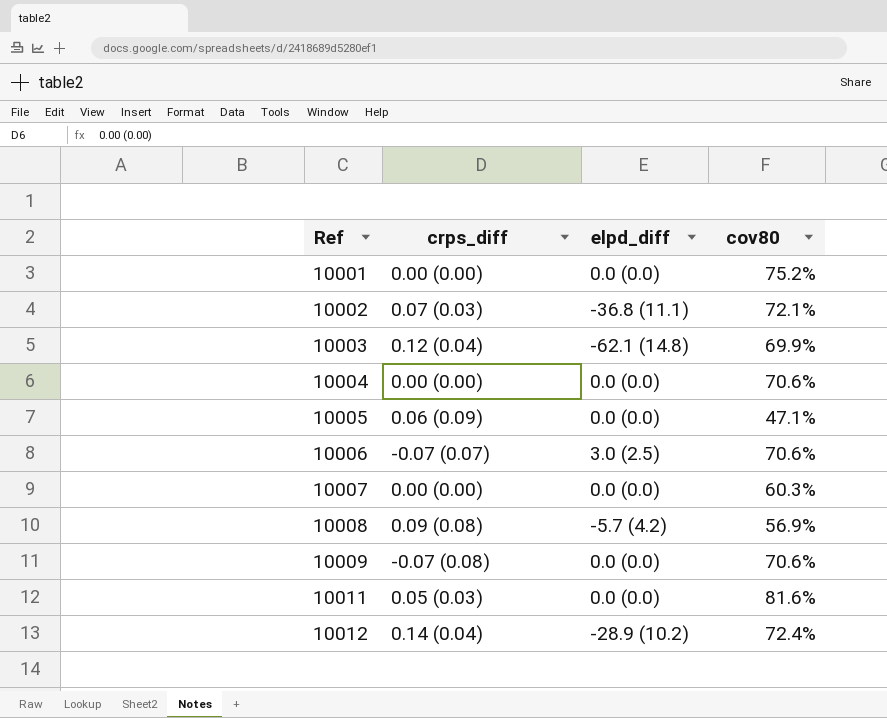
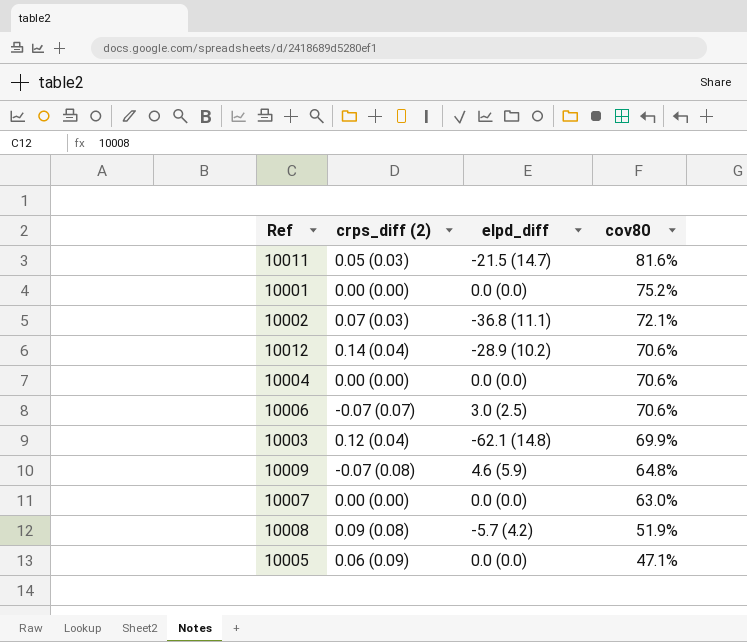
row order: Ref ascending -> cov80 descending
column name: crps_diff -> crps_diff (2)
10011 | elpd_diff: 0.0 (0.0) -> -21.5 (14.7)
10012 | cov80: 72.4% -> 70.6%
10009 | elpd_diff: 0.0 (0.0) -> 4.6 (5.9)
10009 | cov80: 70.6% -> 64.8%
10007 | cov80: 60.3% -> 63.0%
10008 | cov80: 56.9% -> 51.9%

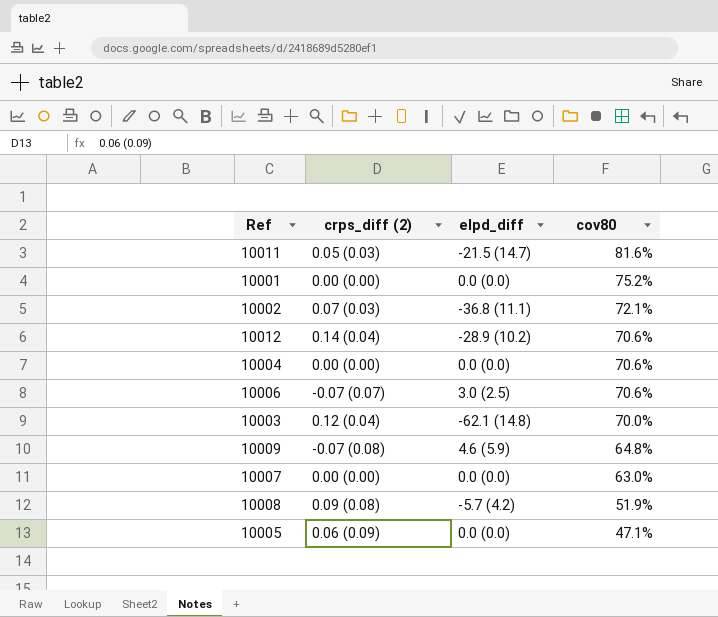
10003 | cov80: 69.9% -> 70.0%

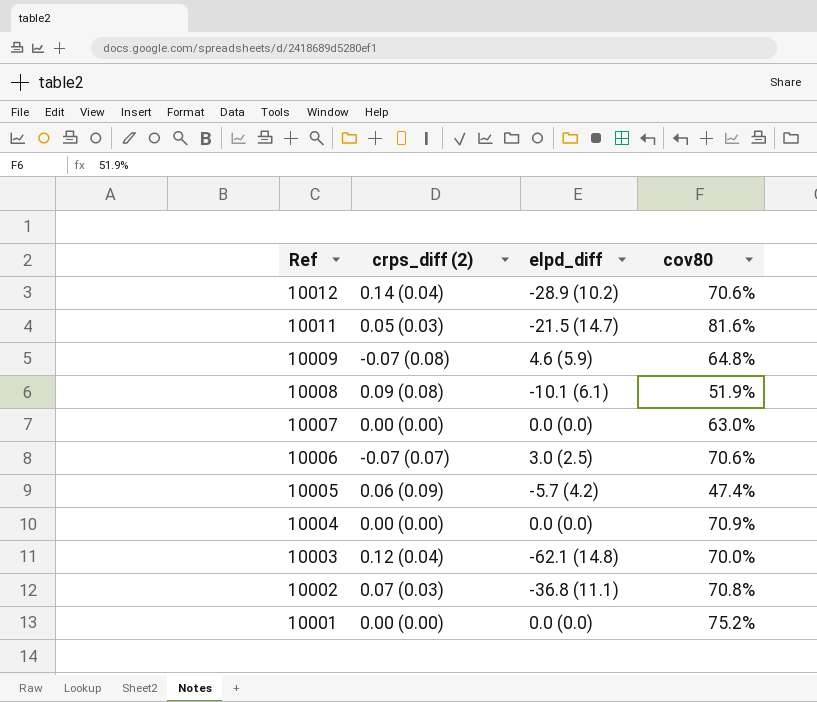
row order: cov80 descending -> Ref descending
10008 | elpd_diff: -5.7 (4.2) -> -10.1 (6.1)
10005 | elpd_diff: 0.0 (0.0) -> -5.7 (4.2)
10005 | cov80: 47.1% -> 47.4%
10004 | cov80: 70.6% -> 70.9%
10002 | cov80: 72.1% -> 70.8%

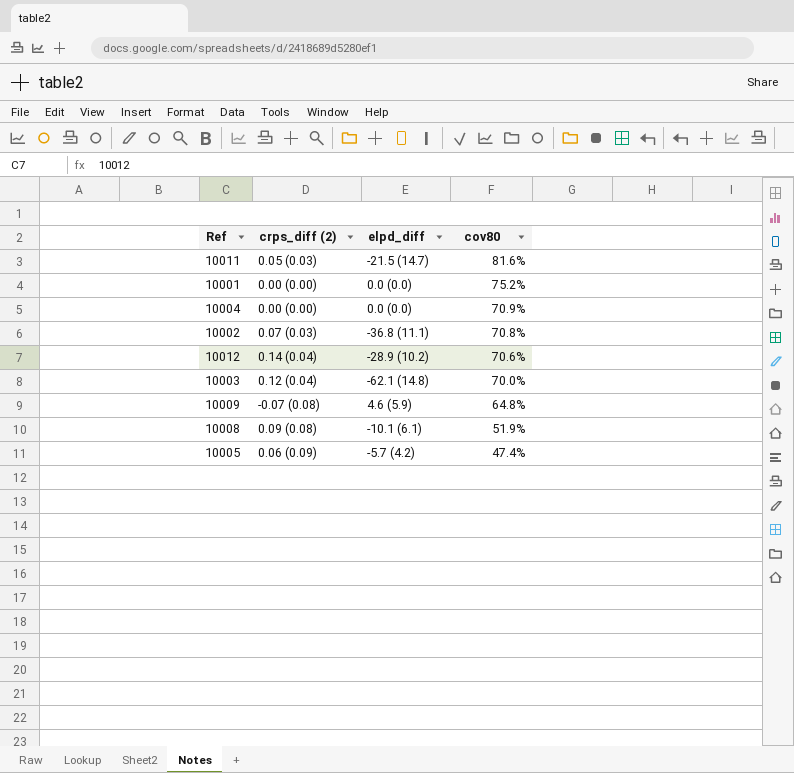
row order: Ref descending -> cov80 descending
row 10007: 0.00 (0.00) | 0.0 (0.0) | 63.0% -> none
row 10006: -0.07 (0.07) | 3.0 (2.5) | 70.6% -> none

